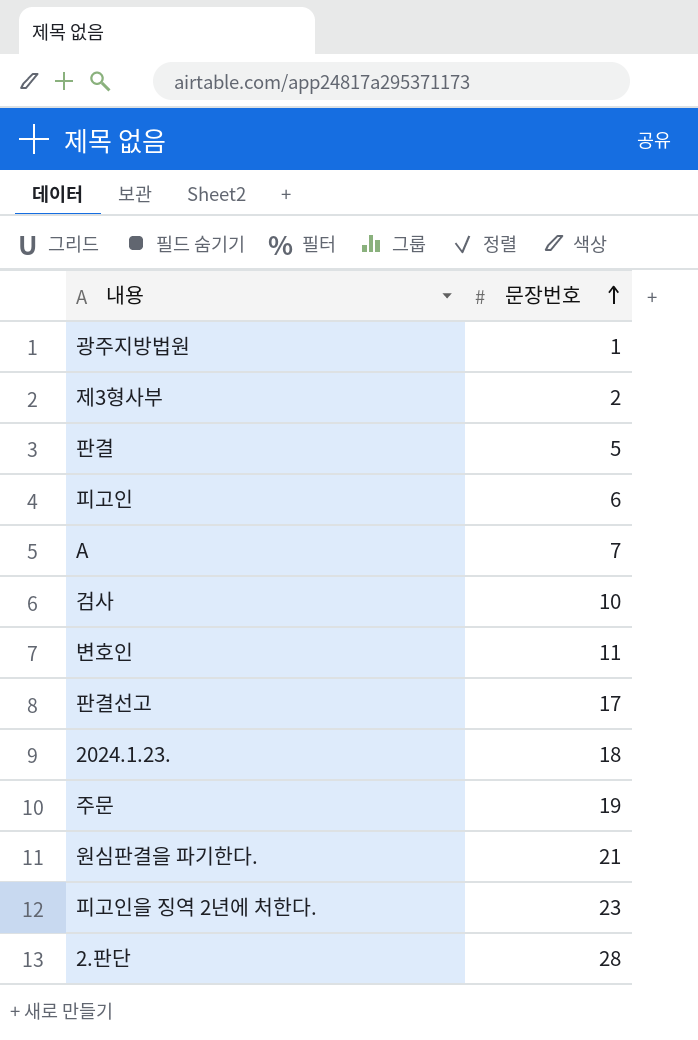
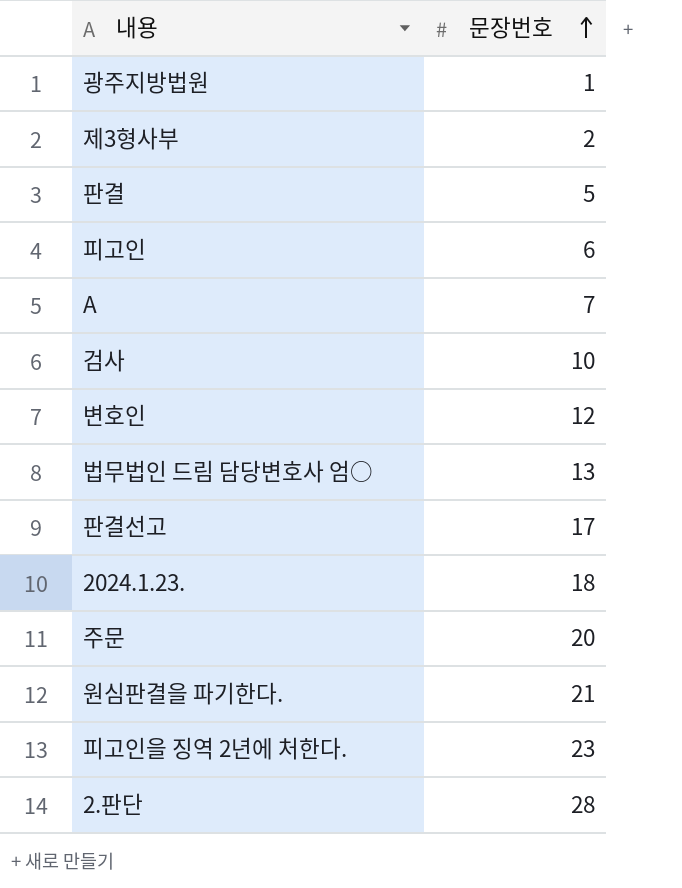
변호인 | 문장번호: 11 -> 12
row 법무법인 드림 담당변호사 엄○: none -> 13
주문 | 문장번호: 19 -> 20

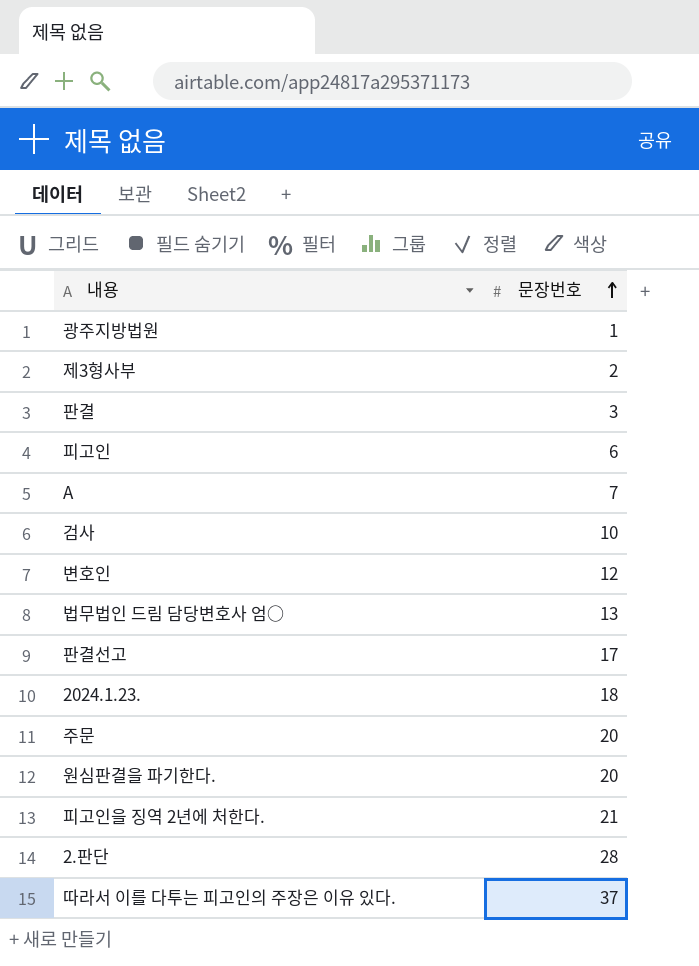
판결 | 문장번호: 5 -> 3
원심판결을 파기한다. | 문장번호: 21 -> 20
피고인을 징역 2년에 처한다. | 문장번호: 23 -> 21
row 따라서 이를 다투는 피고인의 주장은 이유 있다.: none -> 37

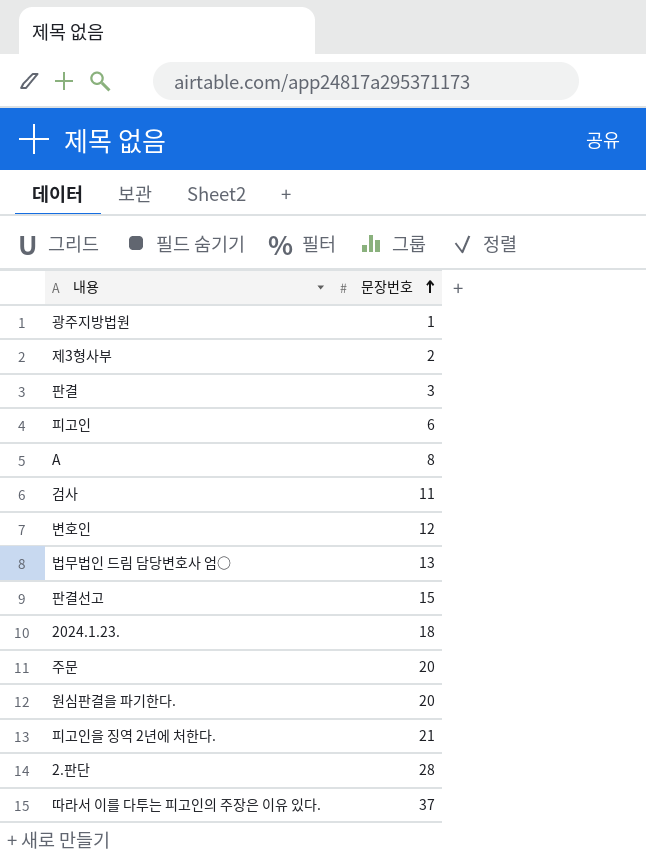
A | 문장번호: 7 -> 8
검사 | 문장번호: 10 -> 11
판결선고 | 문장번호: 17 -> 15

